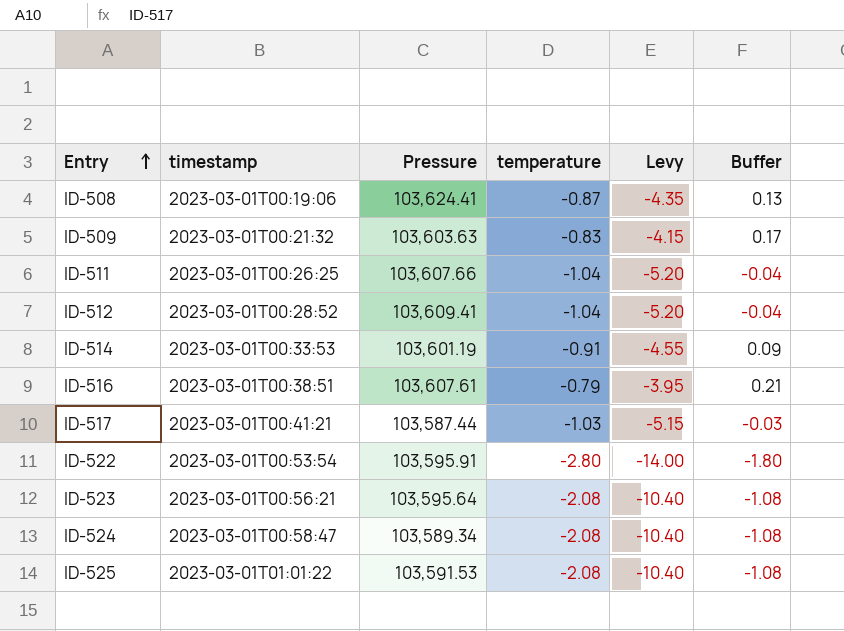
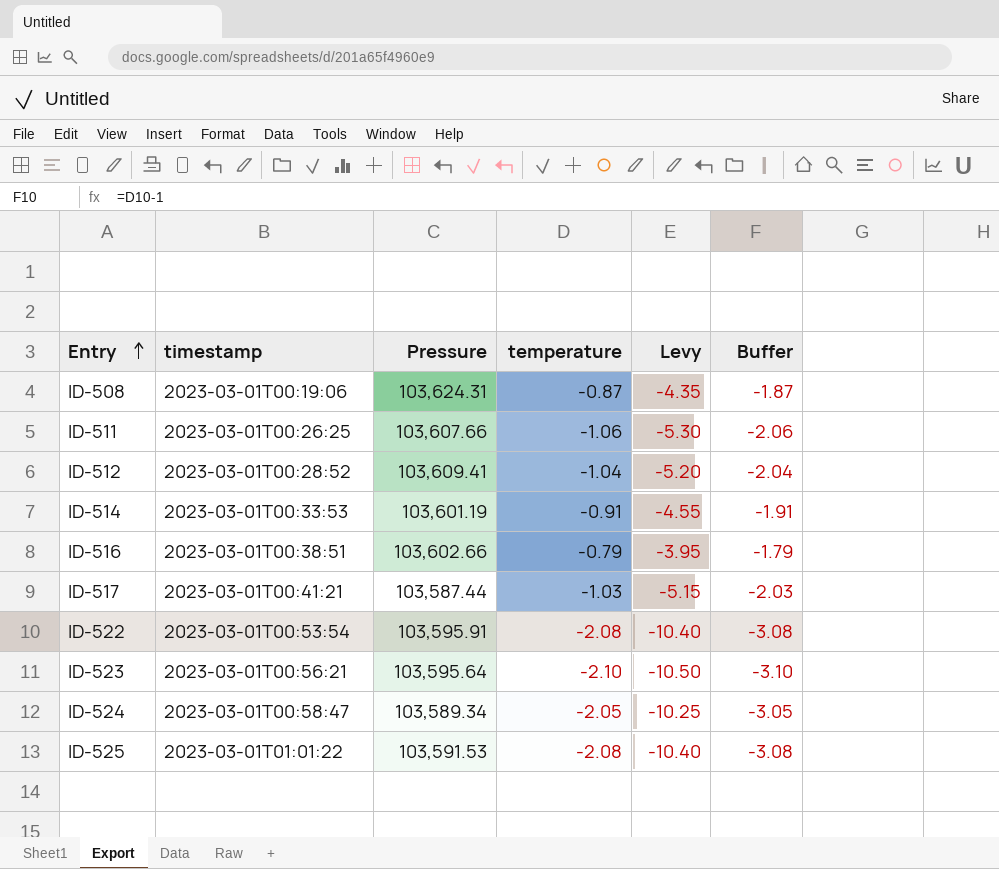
column Buffer | formula: [temperature] + 1 -> [temperature] - 1
row ID-509: 2023-03-01T00:21:32 | 103,603.63 | -0.83 | -4.15 | 0.17 -> none
ID-508 | Pressure: 103,624.41 -> 103,624.31
ID-511 | temperature: -1.04 -> -1.06
ID-511 | Levy: -5.20 -> -5.30
ID-516 | Pressure: 103,607.61 -> 103,602.66
ID-522 | temperature: -2.80 -> -2.08
ID-522 | Levy: -14.00 -> -10.40
ID-523 | temperature: -2.08 -> -2.10
ID-523 | Levy: -10.40 -> -10.50
ID-524 | temperature: -2.08 -> -2.05
ID-524 | Levy: -10.40 -> -10.25

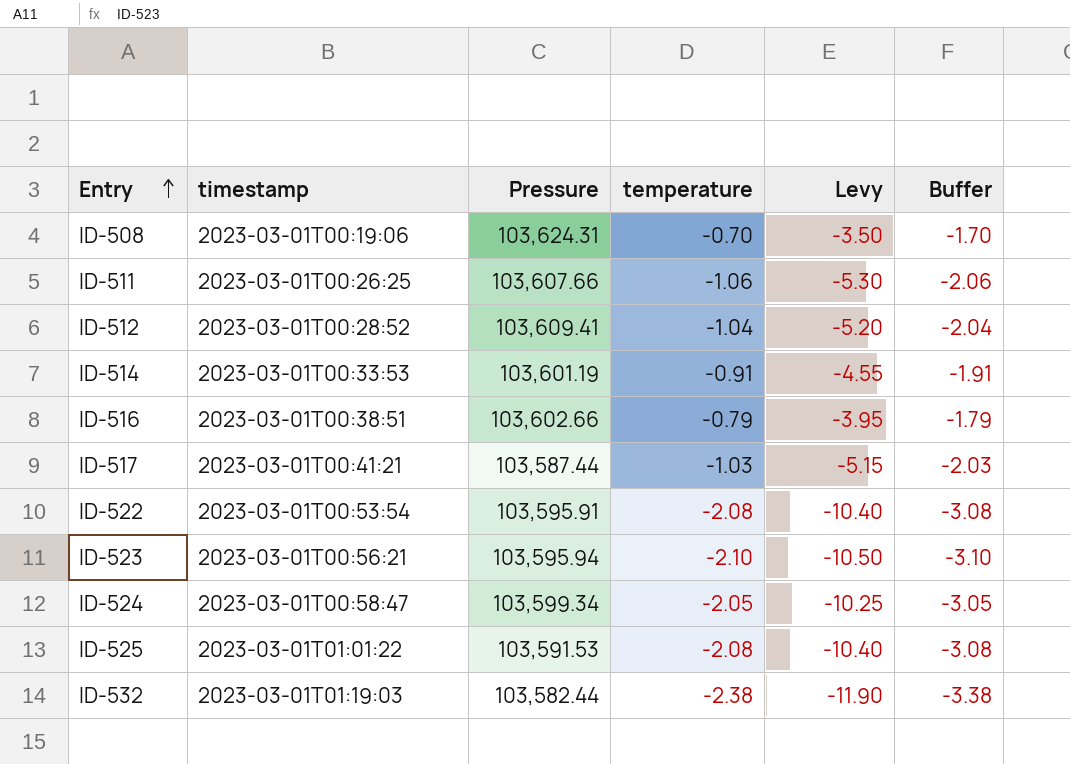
ID-508 | temperature: -0.87 -> -0.70
ID-508 | Levy: -4.35 -> -3.50
ID-508 | Buffer: -1.87 -> -1.70
ID-523 | Pressure: 103,595.64 -> 103,595.94
ID-524 | Pressure: 103,589.34 -> 103,599.34
row ID-532: none -> 2023-03-01T01:19:03 | 103,582.44 | -2.38 | -11.90 | -3.38

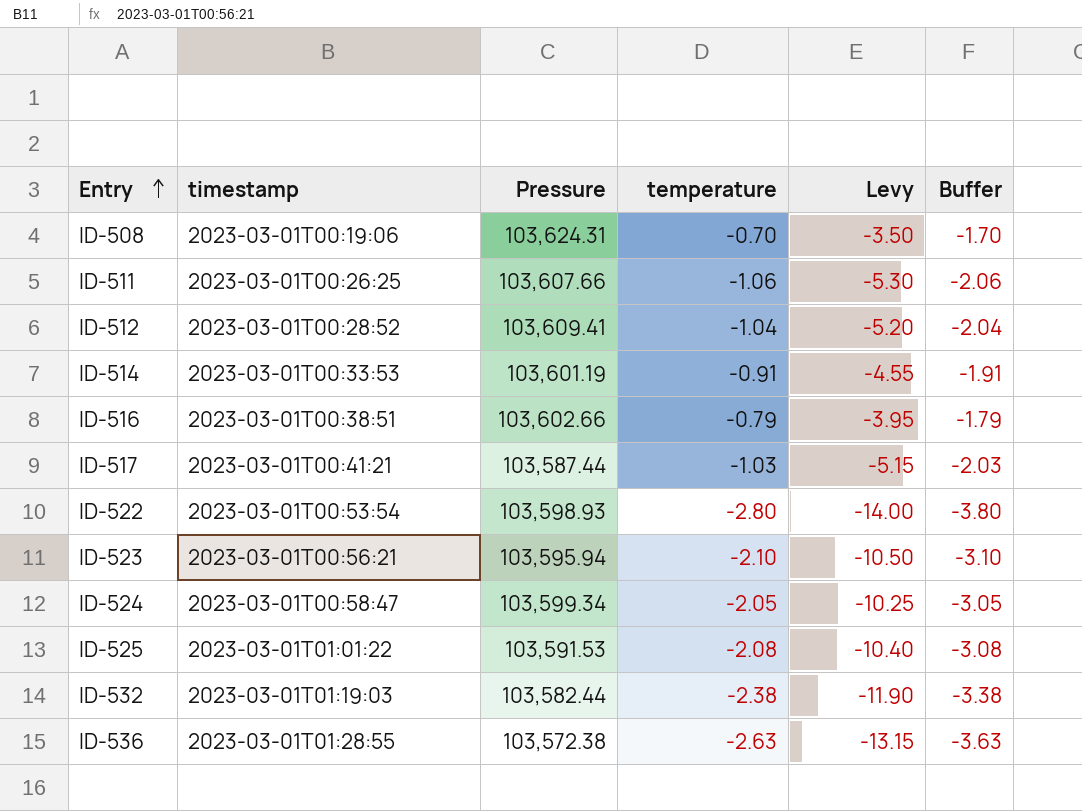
ID-522 | Pressure: 103,595.91 -> 103,598.93
ID-522 | temperature: -2.08 -> -2.80
ID-522 | Levy: -10.40 -> -14.00
ID-522 | Buffer: -3.08 -> -3.80
row ID-536: none -> 2023-03-01T01:28:55 | 103,572.38 | -2.63 | -13.15 | -3.63

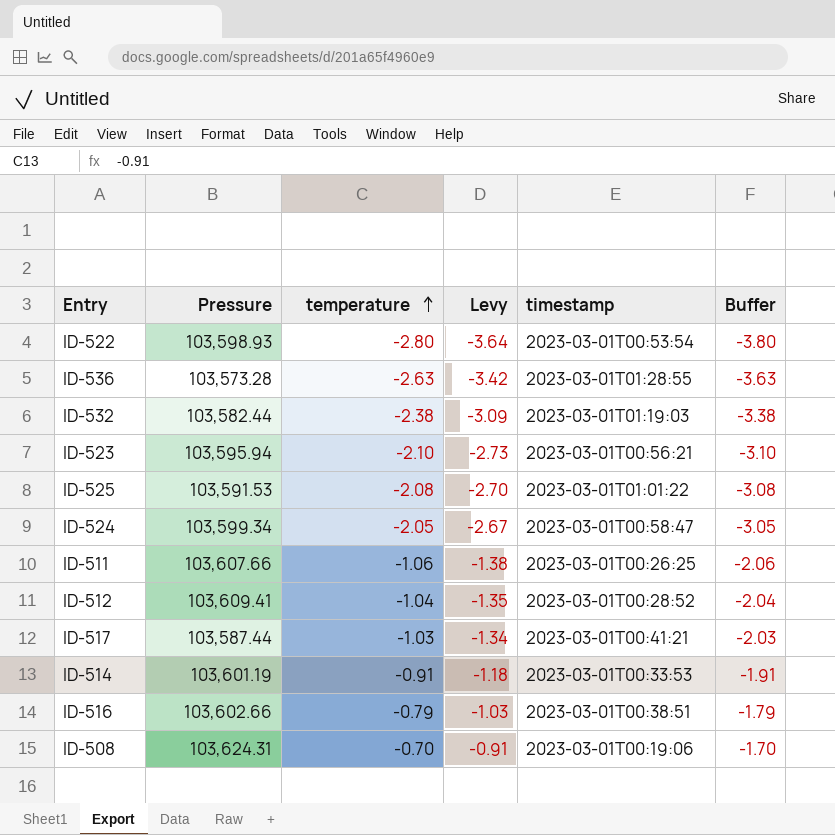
row order: Entry ascending -> temperature ascending
column Levy | formula: [temperature] * 5 -> [temperature] * 1.3
column timestamp | position: 2 -> 5
ID-536 | Pressure: 103,572.38 -> 103,573.28

